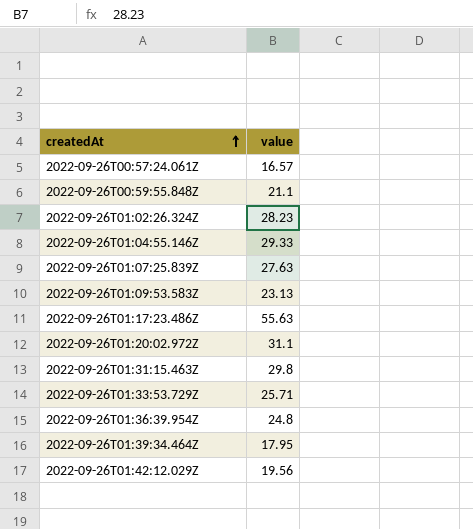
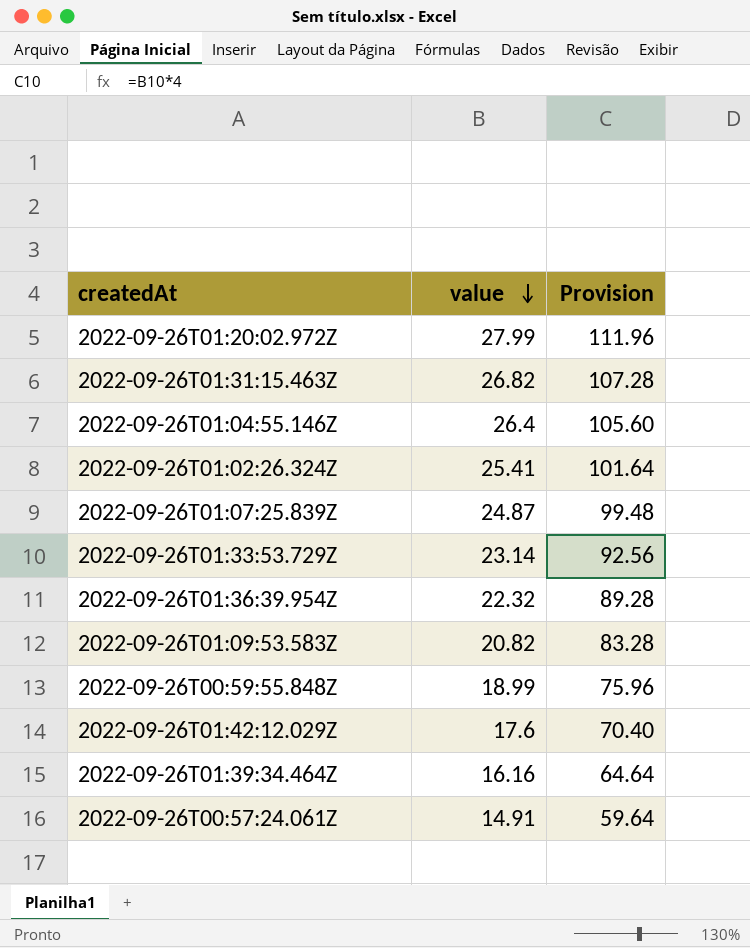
row order: createdAt ascending -> value descending
column Provision | formula: none -> [value] * 4
row 2022-09-26T01:17:23.486Z: 55.63 -> none
2022-09-26T01:20:02.972Z | value: 31.1 -> 27.99
2022-09-26T01:31:15.463Z | value: 29.8 -> 26.82
2022-09-26T01:04:55.146Z | value: 29.33 -> 26.4
2022-09-26T01:02:26.324Z | value: 28.23 -> 25.41
2022-09-26T01:07:25.839Z | value: 27.63 -> 24.87
2022-09-26T01:33:53.729Z | value: 25.71 -> 23.14
2022-09-26T01:36:39.954Z | value: 24.8 -> 22.32
2022-09-26T01:09:53.583Z | value: 23.13 -> 20.82
2022-09-26T00:59:55.848Z | value: 21.1 -> 18.99
2022-09-26T01:42:12.029Z | value: 19.56 -> 17.6
2022-09-26T01:39:34.464Z | value: 17.95 -> 16.16
2022-09-26T00:57:24.061Z | value: 16.57 -> 14.91

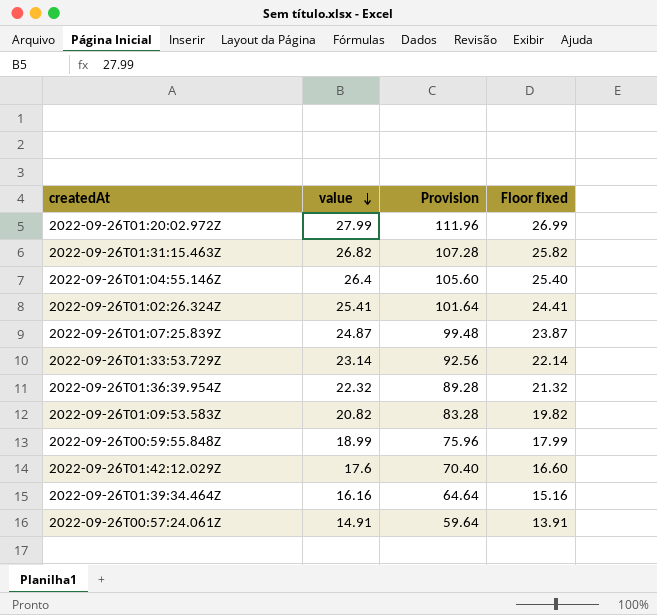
column Floor fixed | formula: none -> [value] - 1

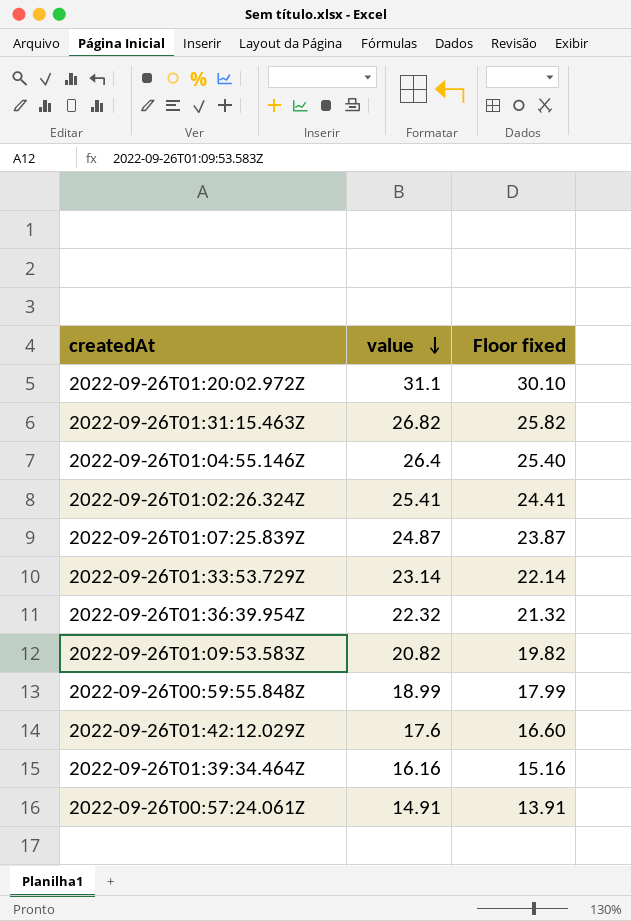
column Provision | formula: [value] * 4 -> none
2022-09-26T01:20:02.972Z | value: 27.99 -> 31.1
2022-09-26T01:20:02.972Z | Floor fixed: 26.99 -> 30.10

